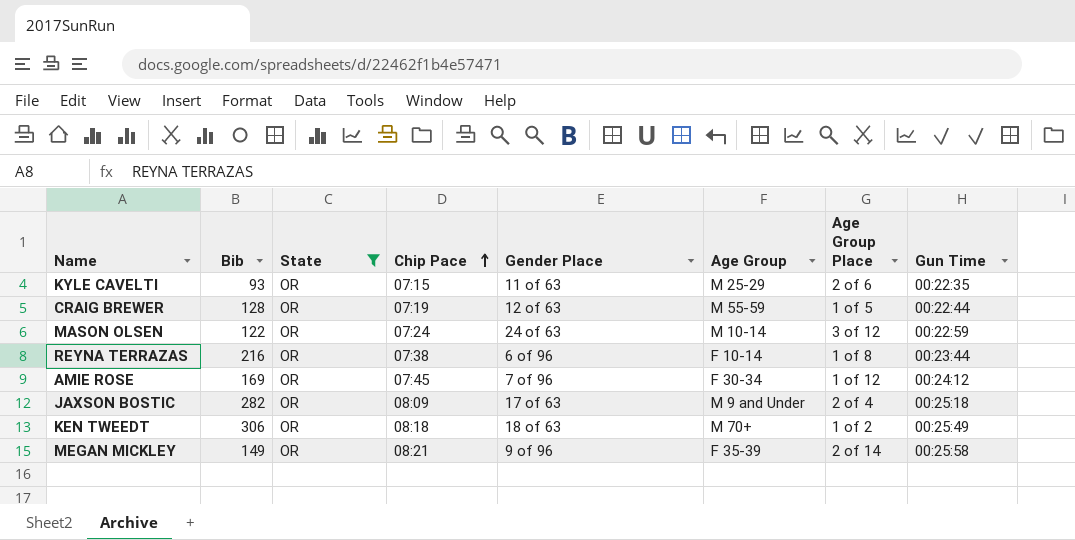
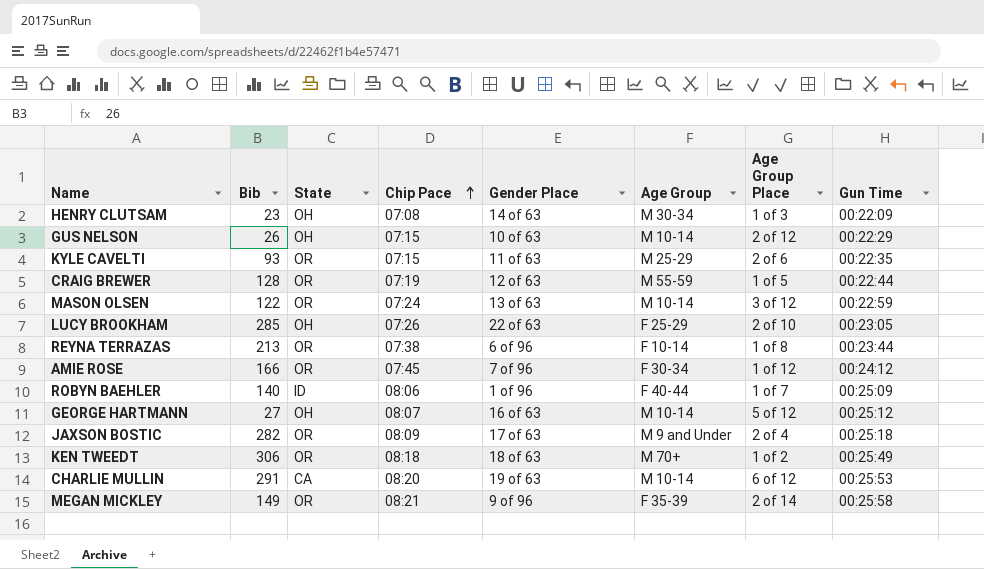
filter: State = OR -> none
MASON OLSEN | Gender Place: 24 of 63 -> 13 of 63
REYNA TERRAZAS | Bib: 216 -> 213
AMIE ROSE | Bib: 169 -> 166

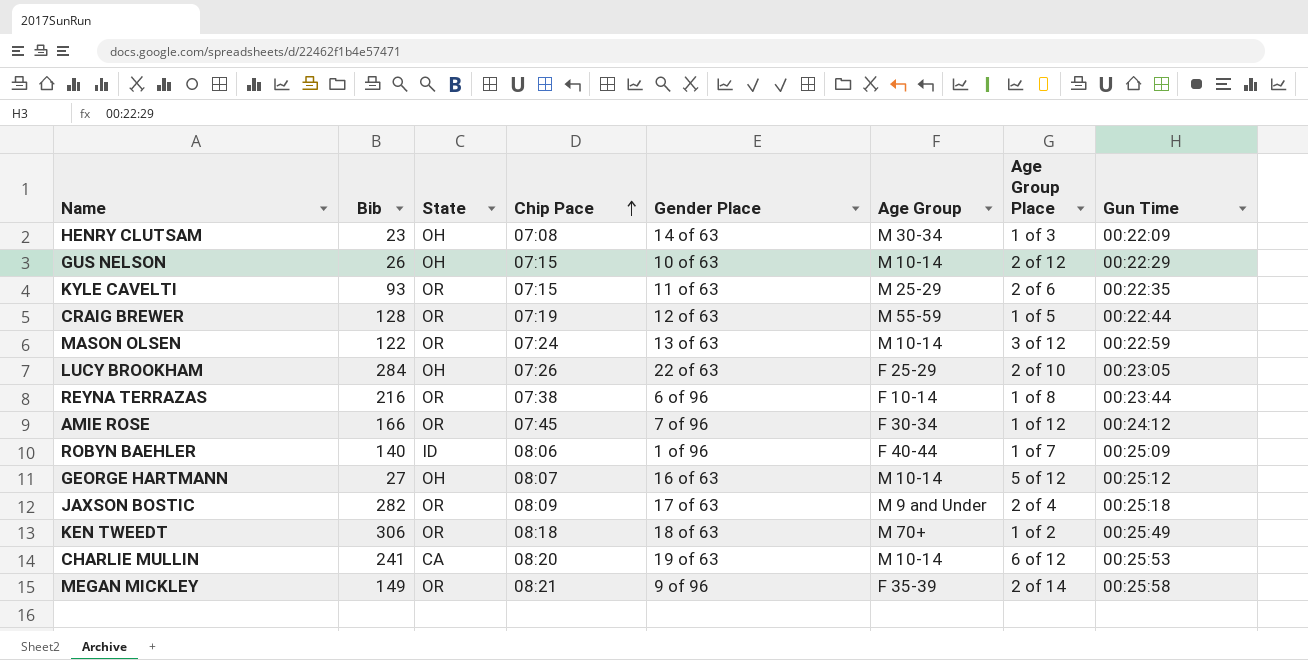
LUCY BROOKHAM | Bib: 285 -> 284
REYNA TERRAZAS | Bib: 213 -> 216
CHARLIE MULLIN | Bib: 291 -> 241

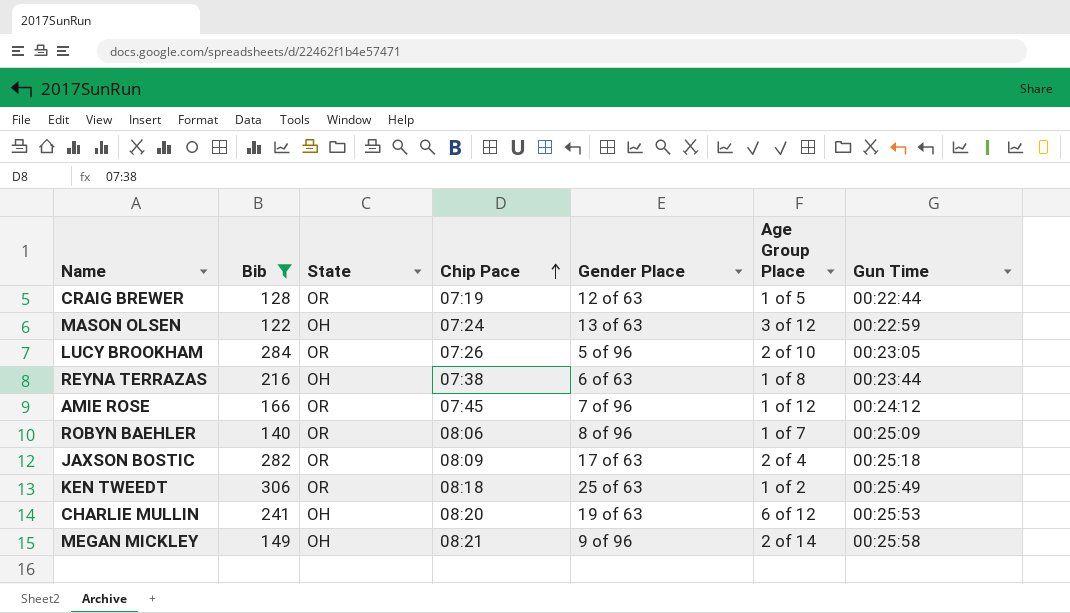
filter: none -> Bib >= 122
column Age Group | position: 6 -> none
MASON OLSEN | State: OR -> OH
LUCY BROOKHAM | State: OH -> OR
LUCY BROOKHAM | Gender Place: 22 of 63 -> 5 of 96
REYNA TERRAZAS | State: OR -> OH
REYNA TERRAZAS | Gender Place: 6 of 96 -> 6 of 63
ROBYN BAEHLER | State: ID -> OR
ROBYN BAEHLER | Gender Place: 1 of 96 -> 8 of 96
KEN TWEEDT | Gender Place: 18 of 63 -> 25 of 63
CHARLIE MULLIN | State: CA -> OH
MEGAN MICKLEY | State: OR -> OH

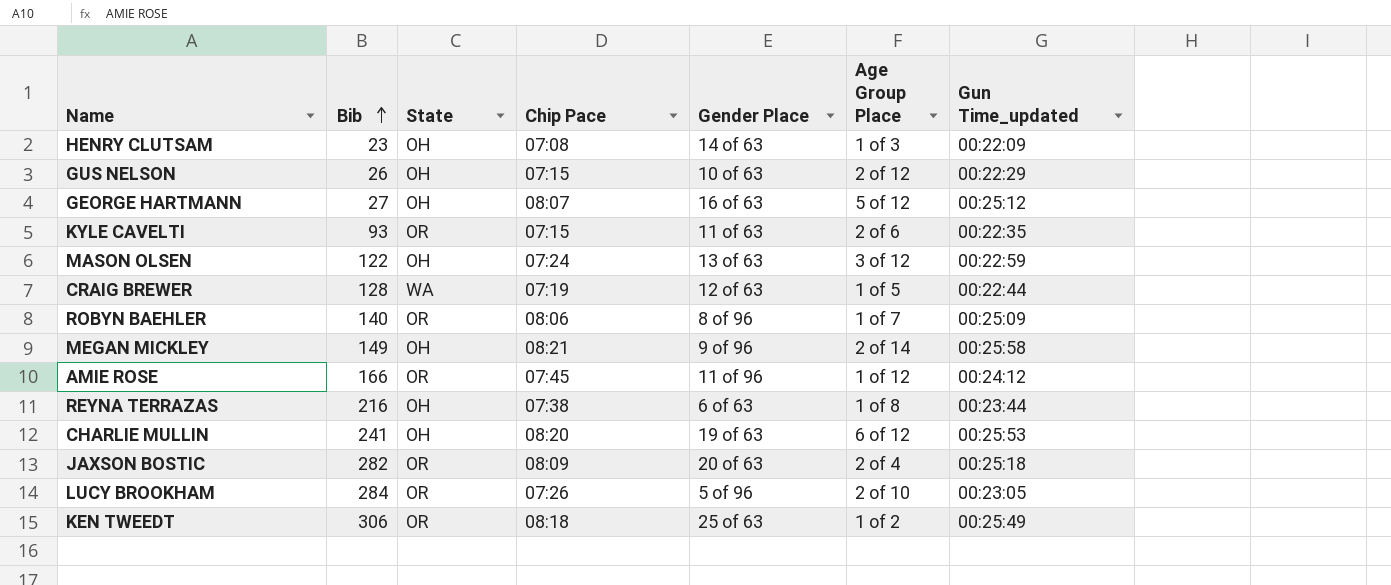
filter: Bib >= 122 -> none
row order: Chip Pace ascending -> Bib ascending
column name: Gun Time -> Gun Time_updated
CRAIG BREWER | State: OR -> WA
AMIE ROSE | Gender Place: 7 of 96 -> 11 of 96
JAXSON BOSTIC | Gender Place: 17 of 63 -> 20 of 63

